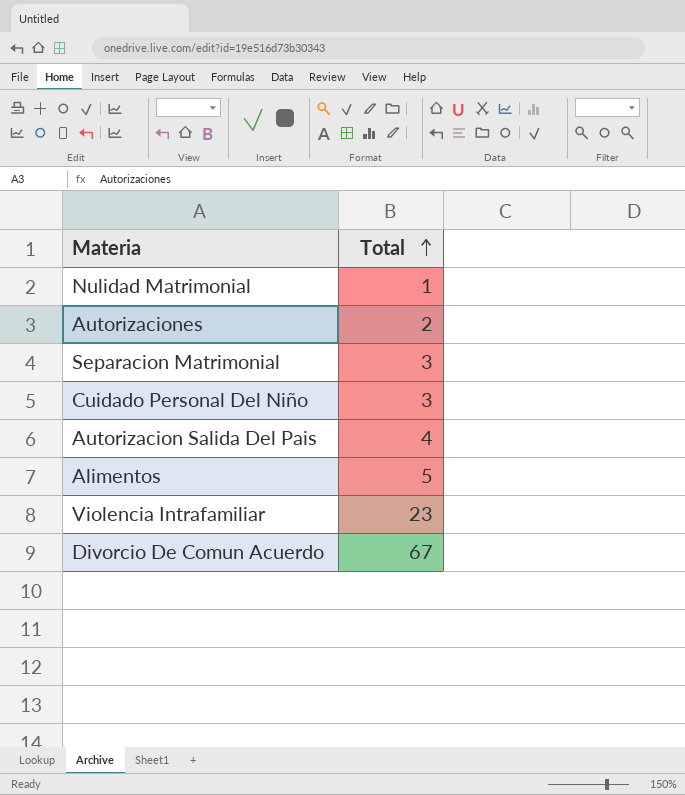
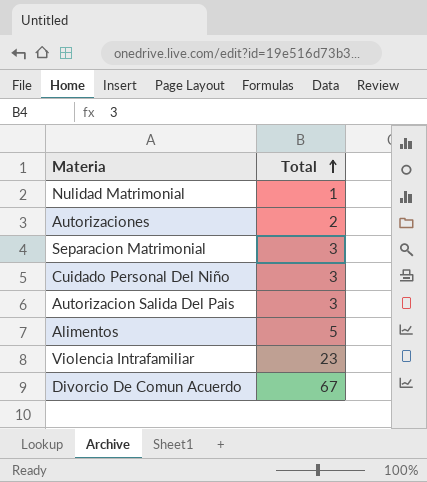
Autorizacion Salida Del Pais | Total: 4 -> 3

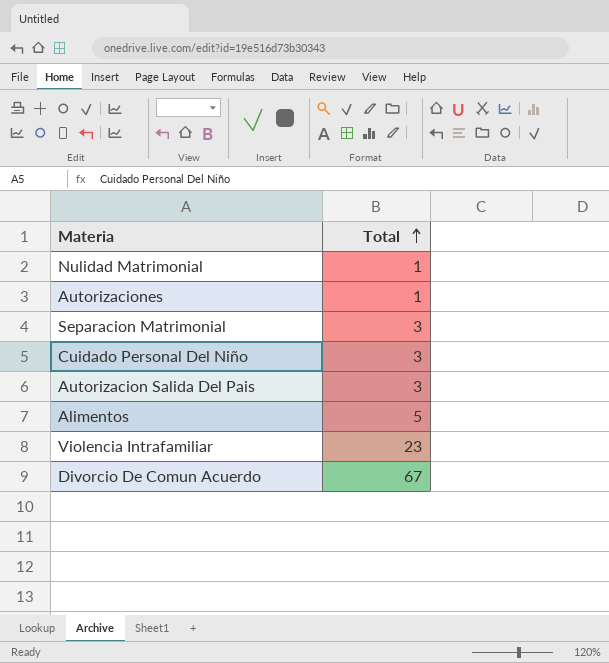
Autorizaciones | Total: 2 -> 1

